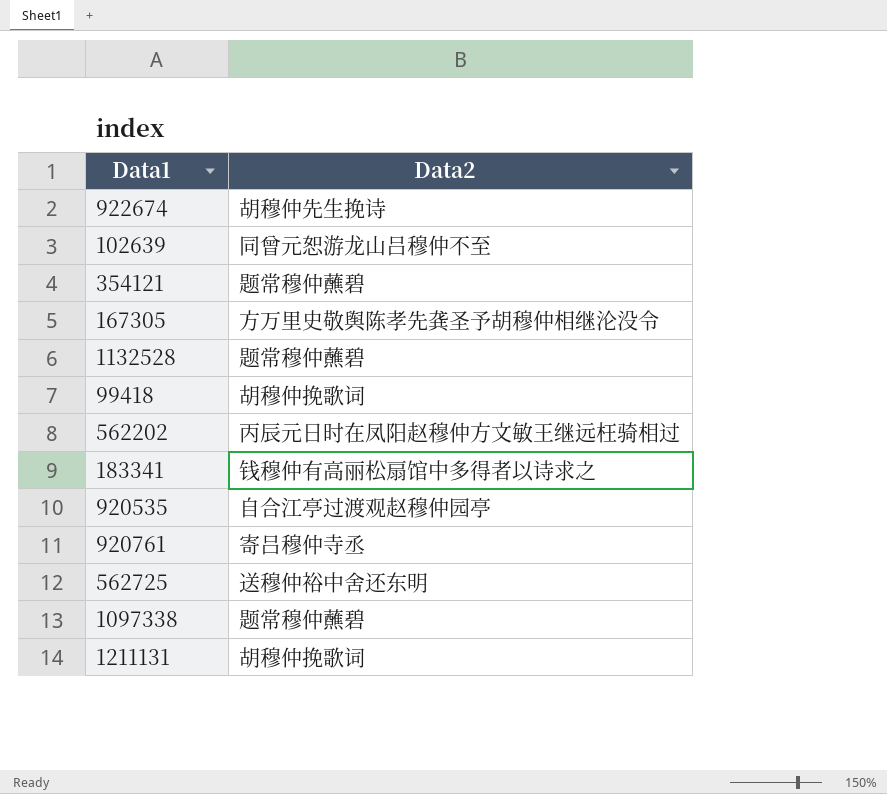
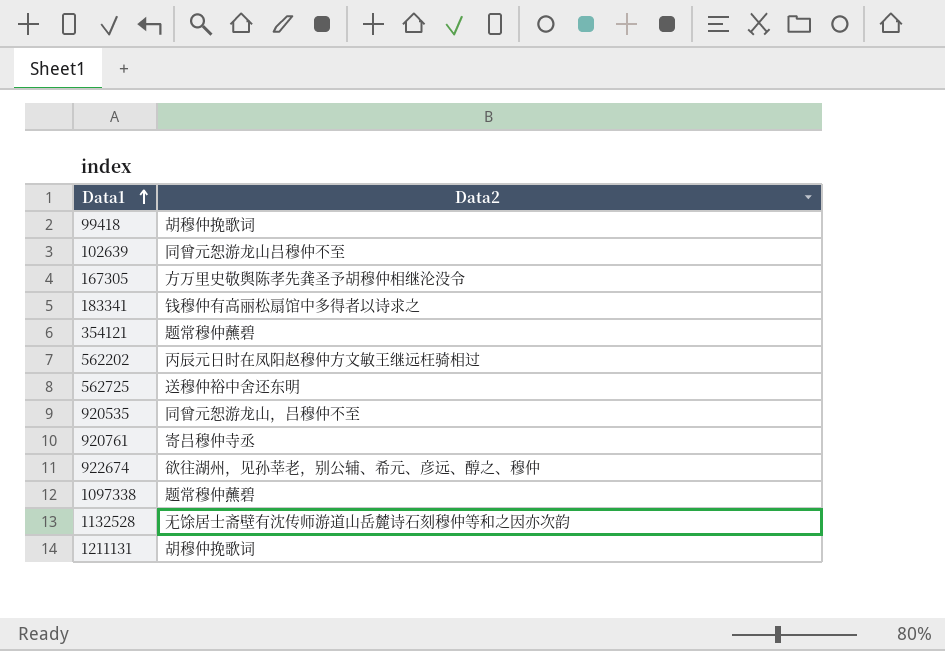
row order: none -> Data1 ascending
920535 | Data2: 自合江亭过渡观赵穆仲园亭 -> 同曾元恕游龙山，吕穆仲不至
922674 | Data2: 胡穆仲先生挽诗 -> 欲往湖州，见孙莘老，别公辅、希元、彦远、醇之、穆仲
1132528 | Data2: 题常穆仲蘸碧 -> 无馀居士斋壁有沈传师游道山岳麓诗石刻穆仲等和之因亦次韵

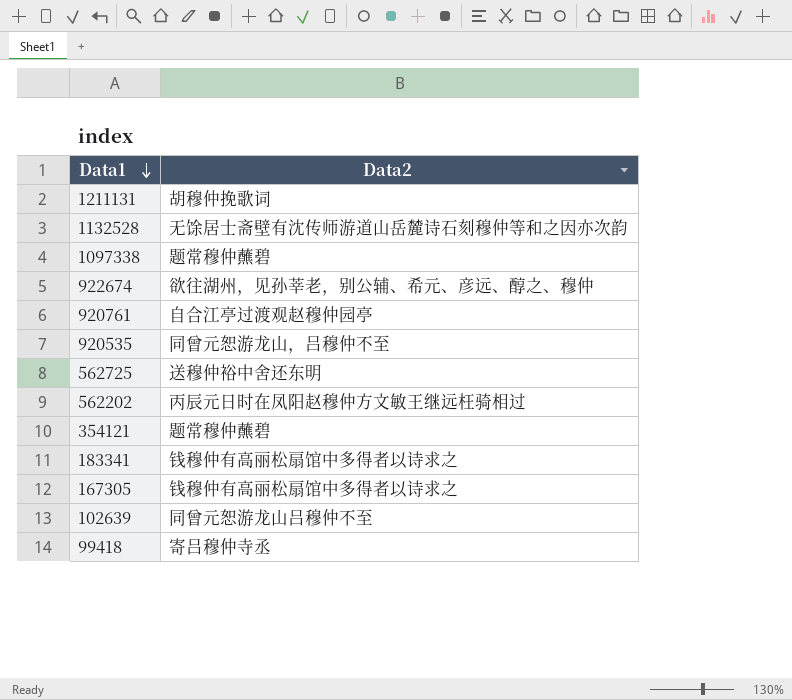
row order: Data1 ascending -> Data1 descending
920761 | Data2: 寄吕穆仲寺丞 -> 自合江亭过渡观赵穆仲园亭
167305 | Data2: 方万里史敬舆陈孝先龚圣予胡穆仲相继沦没令 -> 钱穆仲有高丽松扇馆中多得者以诗求之
99418 | Data2: 胡穆仲挽歌词 -> 寄吕穆仲寺丞

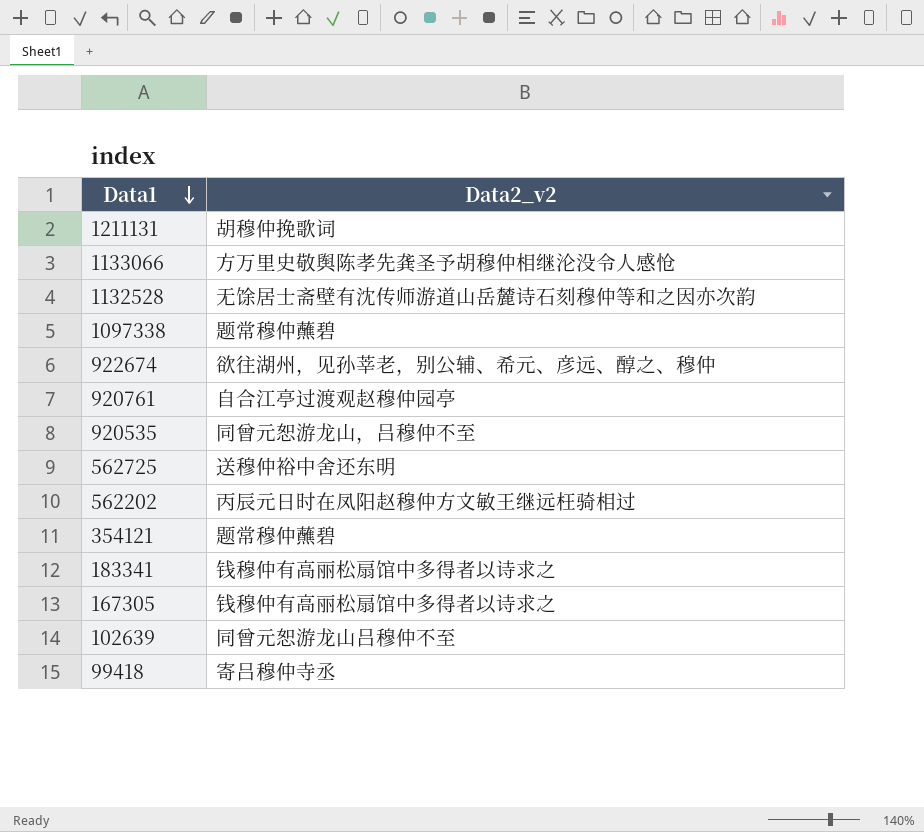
column name: Data2 -> Data2_v2
row 1133066: none -> 方万里史敬舆陈孝先龚圣予胡穆仲相继沦没令人感怆

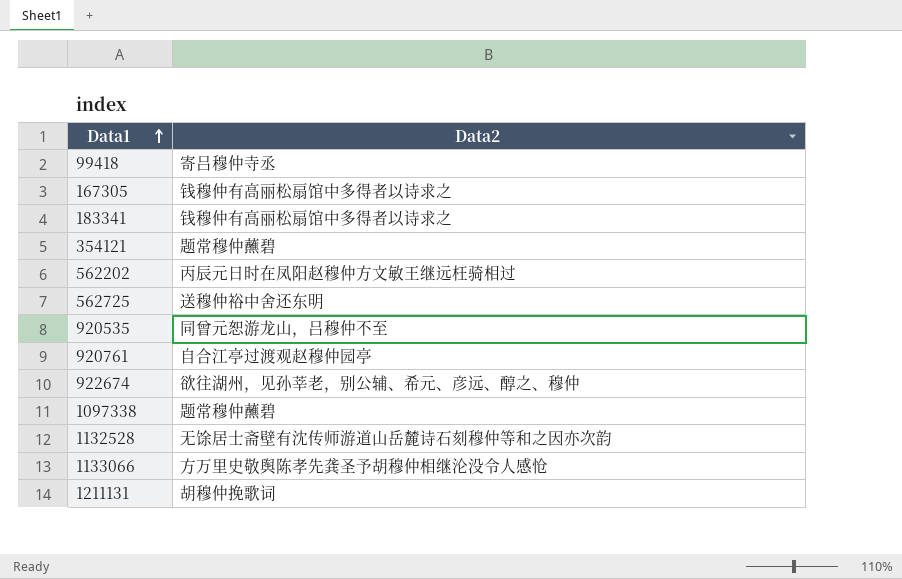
row order: Data1 descending -> Data1 ascending
column name: Data2_v2 -> Data2
row 102639: 同曾元恕游龙山吕穆仲不至 -> none

